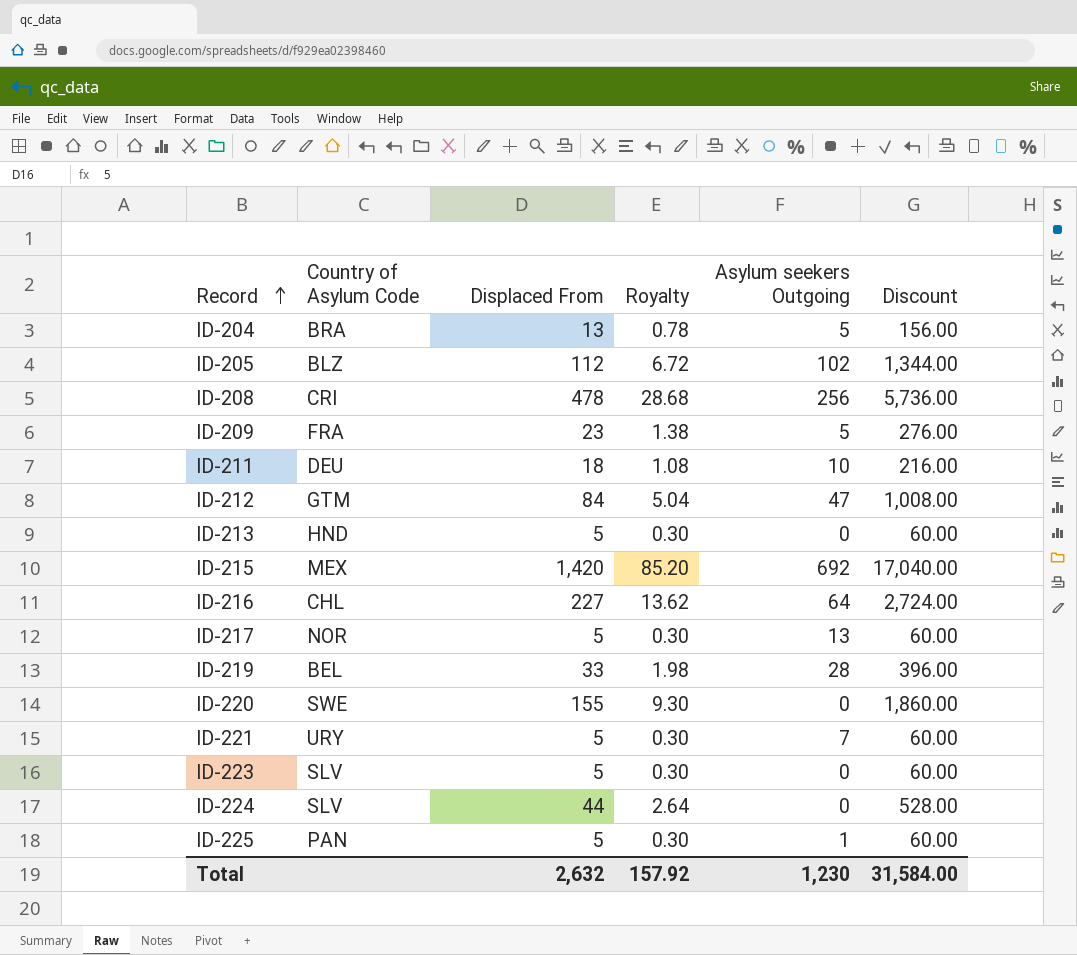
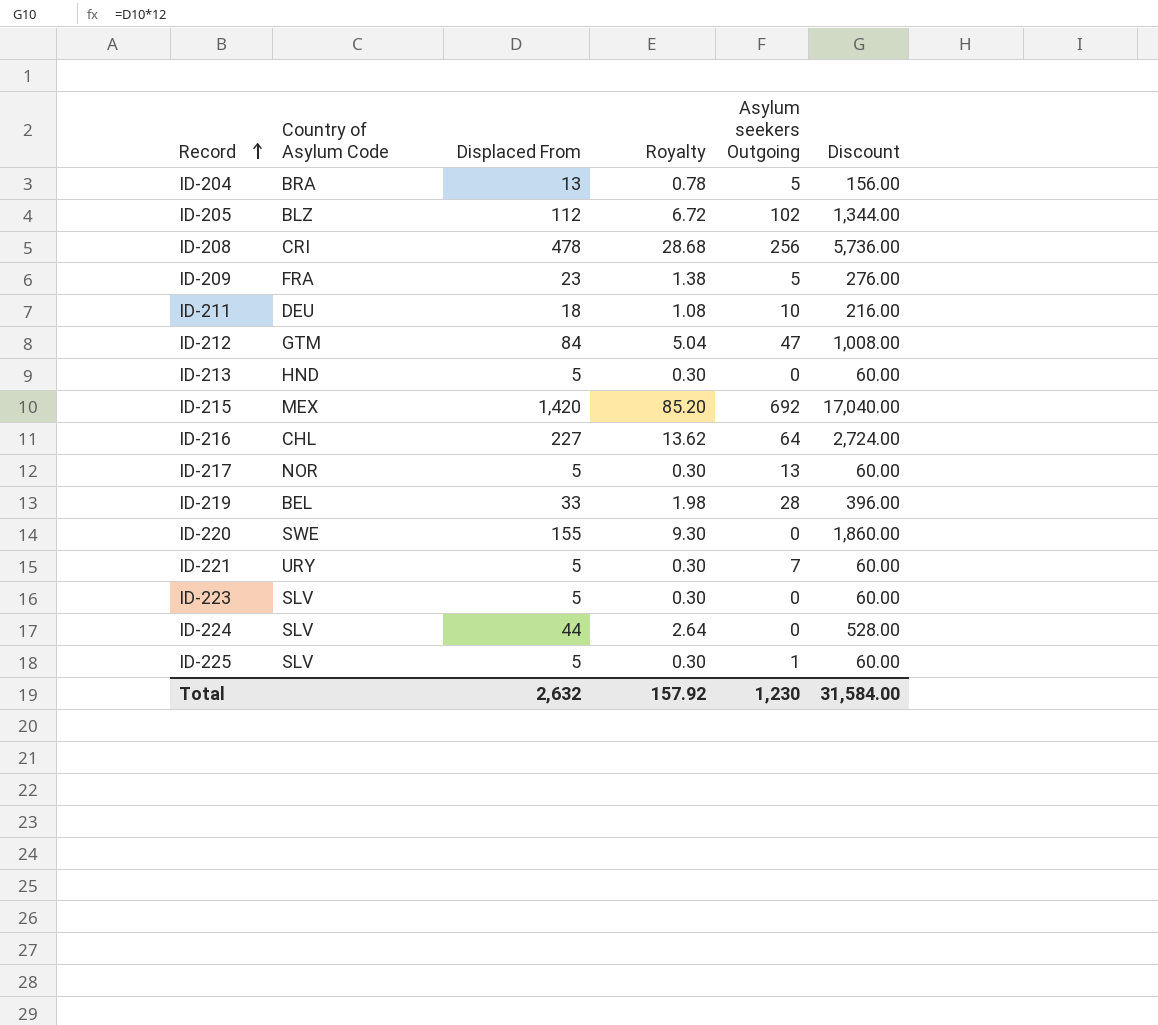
ID-225 | Country of Asylum Code: PAN -> SLV

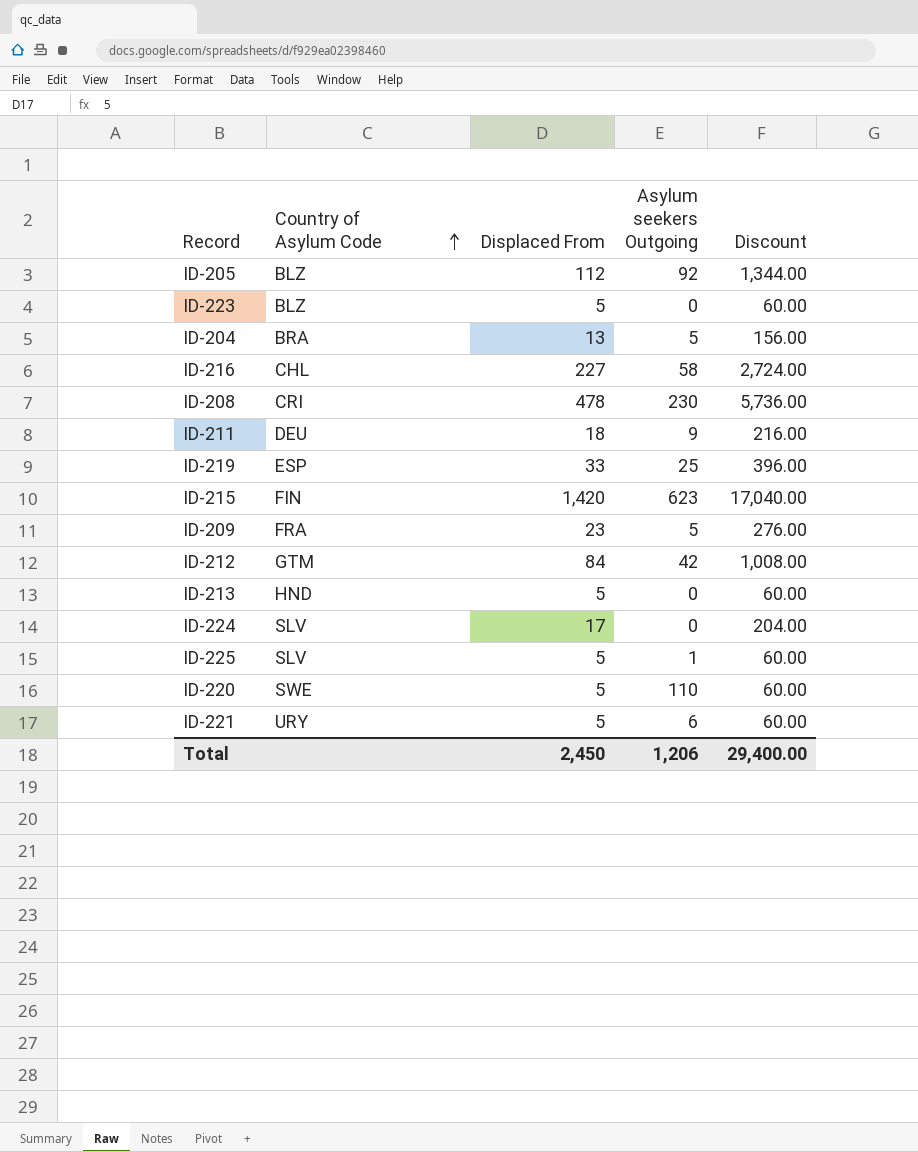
row order: Record ascending -> Country of Asylum Code ascending
column Royalty | formula: [Displaced From] * 0.06 -> none
row ID-217: NOR | 5 | 0.30 | 13 | 60.00 -> none
ID-205 | Asylum seekers Outgoing: 102 -> 92
ID-223 | Country of Asylum Code: SLV -> BLZ
ID-216 | Asylum seekers Outgoing: 64 -> 58
ID-208 | Asylum seekers Outgoing: 256 -> 230
ID-211 | Asylum seekers Outgoing: 10 -> 9
ID-219 | Country of Asylum Code: BEL -> ESP
ID-219 | Asylum seekers Outgoing: 28 -> 25
ID-215 | Country of Asylum Code: MEX -> FIN
ID-215 | Asylum seekers Outgoing: 692 -> 623
ID-212 | Asylum seekers Outgoing: 47 -> 42
ID-224 | Displaced From: 44 -> 17
ID-224 | Discount: 528.00 -> 204.00
ID-220 | Displaced From: 155 -> 5
ID-220 | Asylum seekers Outgoing: 0 -> 110
ID-220 | Discount: 1,860.00 -> 60.00
ID-221 | Asylum seekers Outgoing: 7 -> 6
Total | Displaced From: 2,632 -> 2,450
Total | Asylum seekers Outgoing: 1,230 -> 1,206
Total | Discount: 31,584.00 -> 29,400.00

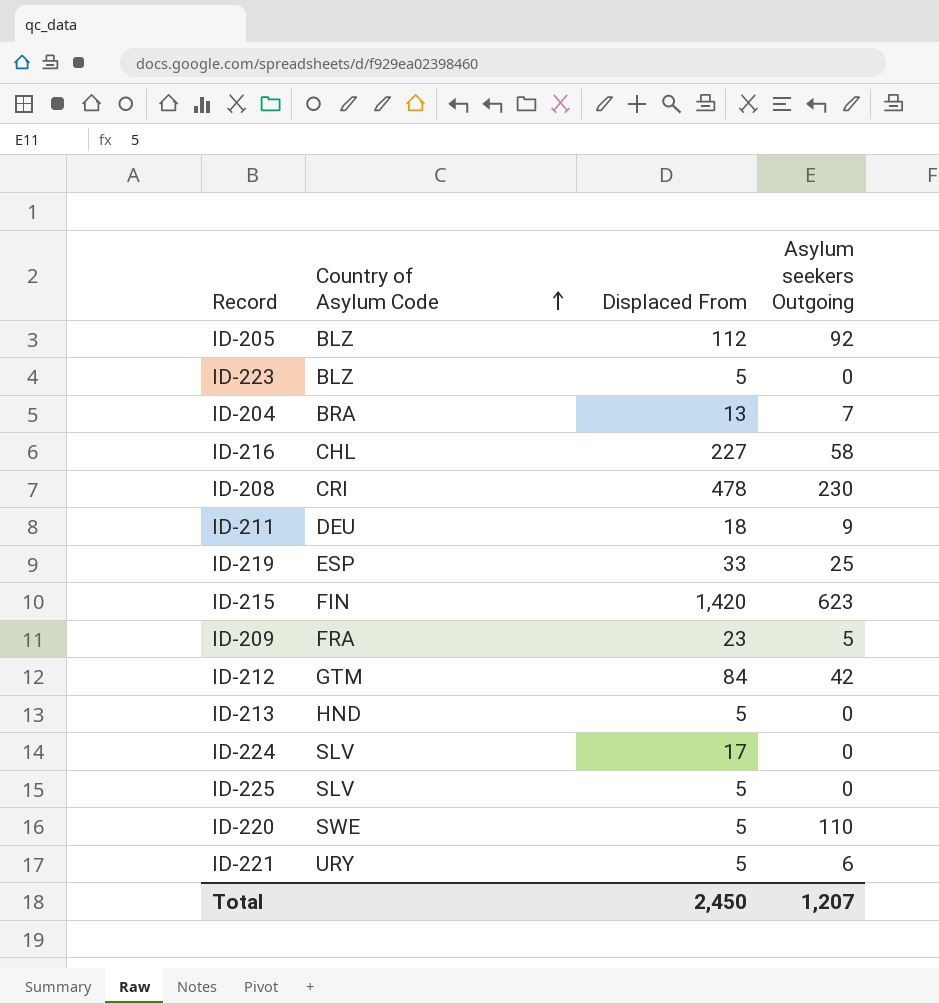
column Discount | formula: [Displaced From] * 12 -> none
ID-204 | Asylum seekers Outgoing: 5 -> 7
ID-225 | Asylum seekers Outgoing: 1 -> 0
Total | Asylum seekers Outgoing: 1,206 -> 1,207

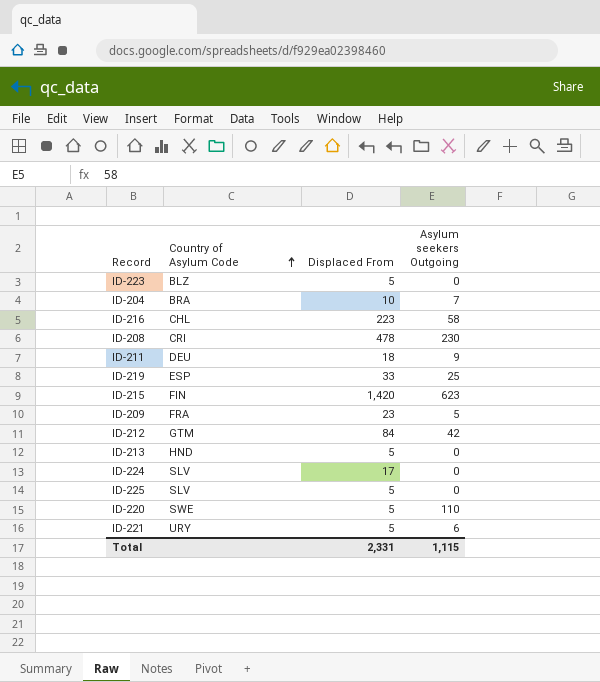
row ID-205: BLZ | 112 | 92 -> none
ID-204 | Displaced From: 13 -> 10
ID-216 | Displaced From: 227 -> 223
Total | Displaced From: 2,450 -> 2,331
Total | Asylum seekers Outgoing: 1,207 -> 1,115

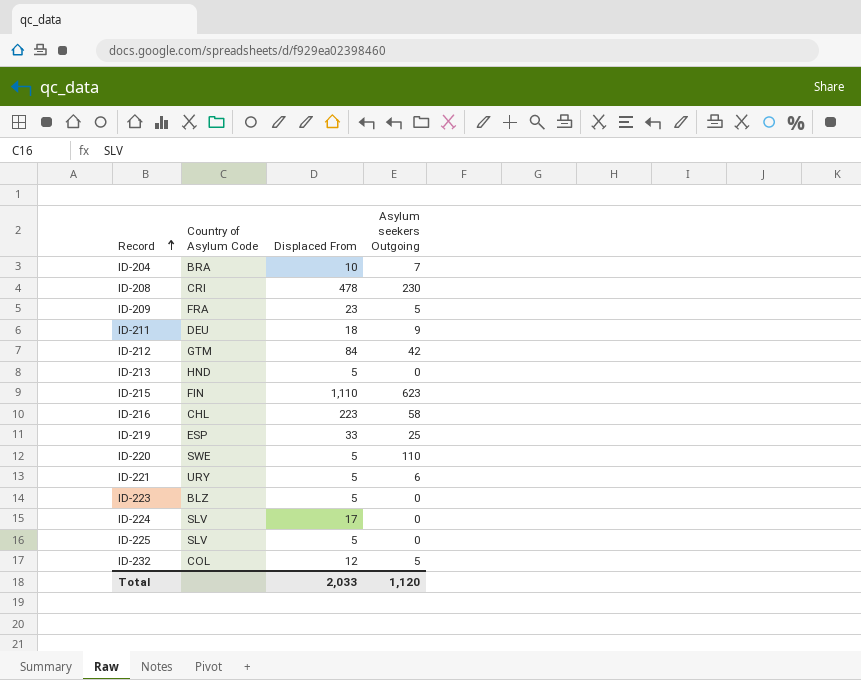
row order: Country of Asylum Code ascending -> Record ascending
ID-215 | Displaced From: 1,420 -> 1,110
row ID-232: none -> COL | 12 | 5
Total | Displaced From: 2,331 -> 2,033
Total | Asylum seekers Outgoing: 1,115 -> 1,120

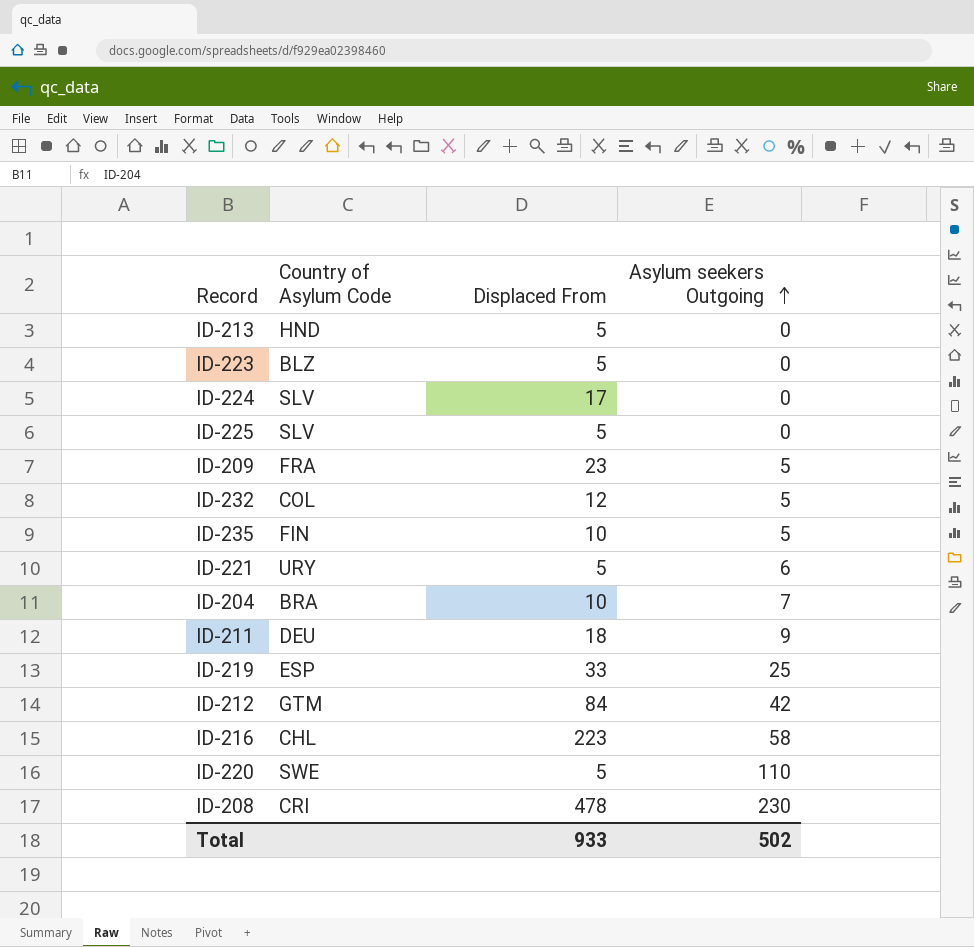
row order: Record ascending -> Asylum seekers Outgoing ascending
row ID-215: FIN | 1,110 | 623 -> none
row ID-235: none -> FIN | 10 | 5
Total | Displaced From: 2,033 -> 933
Total | Asylum seekers Outgoing: 1,120 -> 502

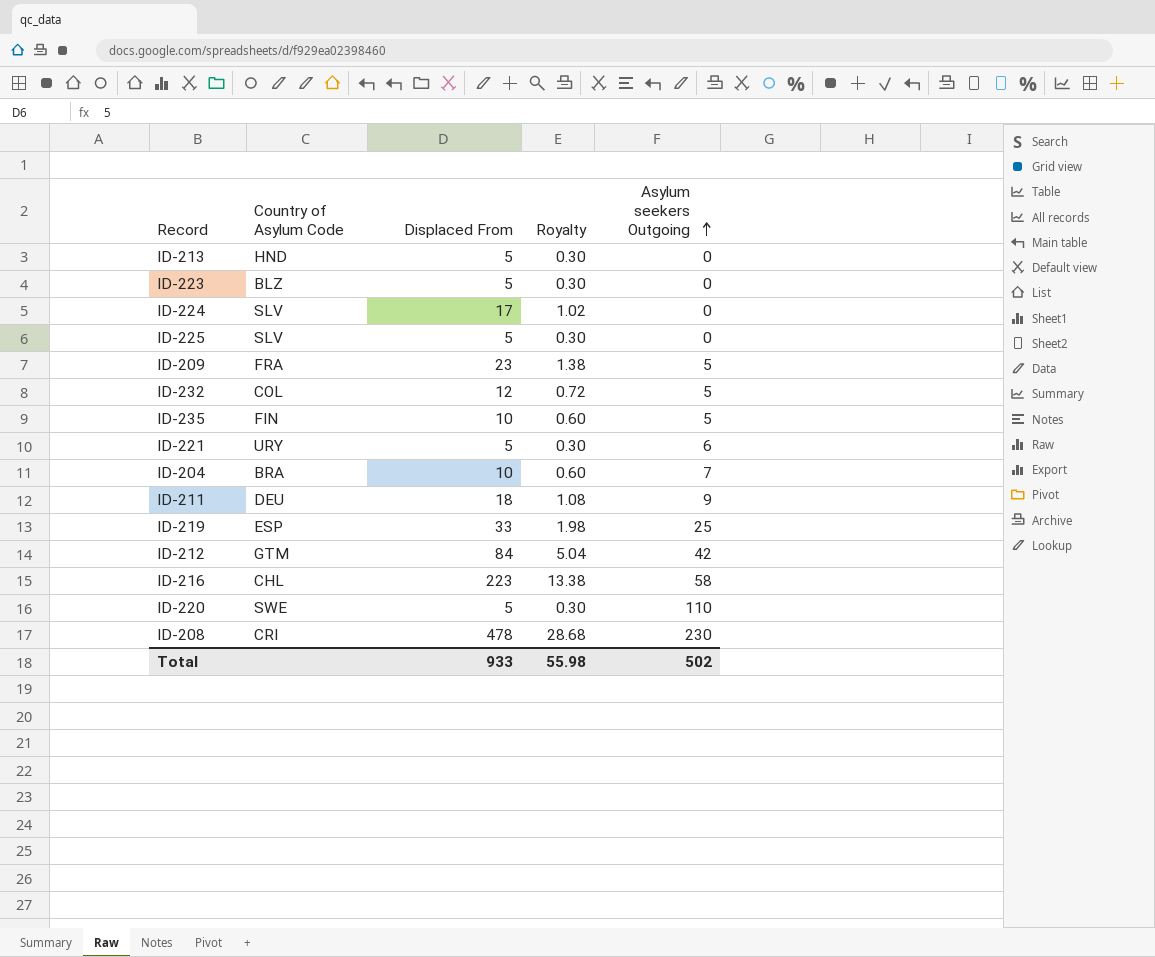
column Royalty | formula: none -> [Displaced From] * 0.06

